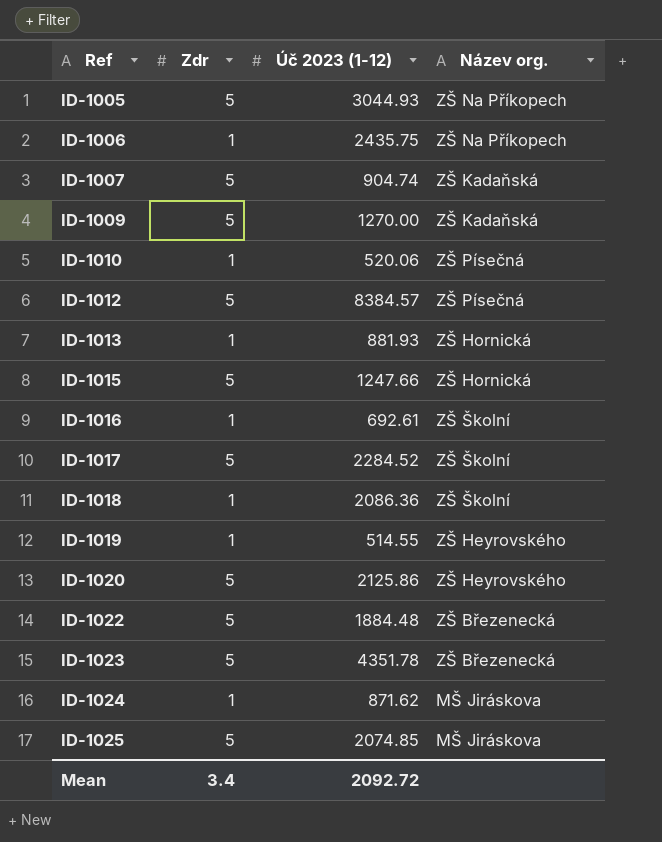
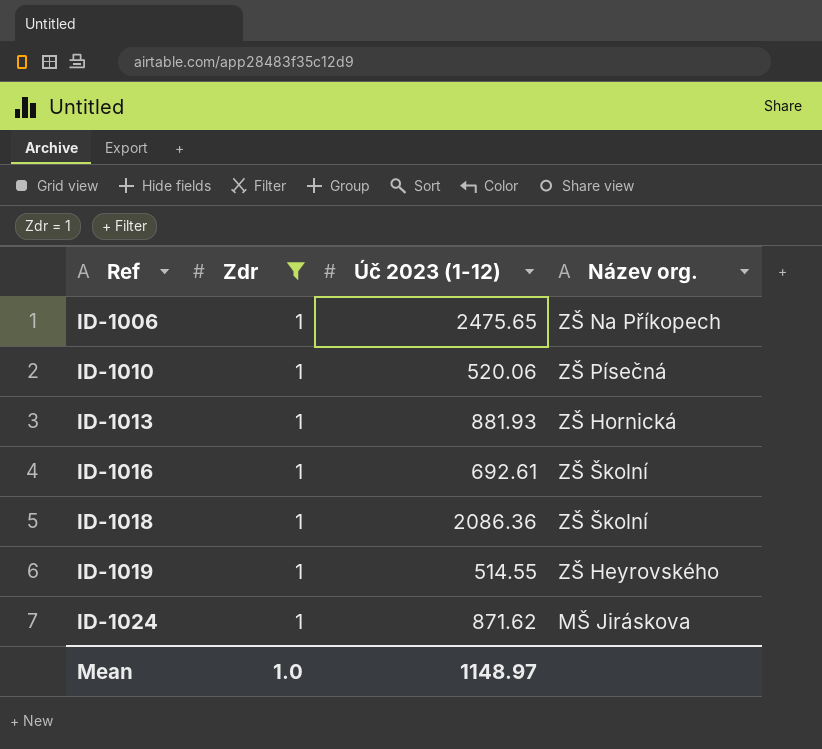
filter: none -> Zdr = 1
ID-1006 | Úč 2023 (1-12): 2435.75 -> 2475.65
Mean | Zdr: 3.4 -> 1.0
Mean | Úč 2023 (1-12): 2092.72 -> 1148.97

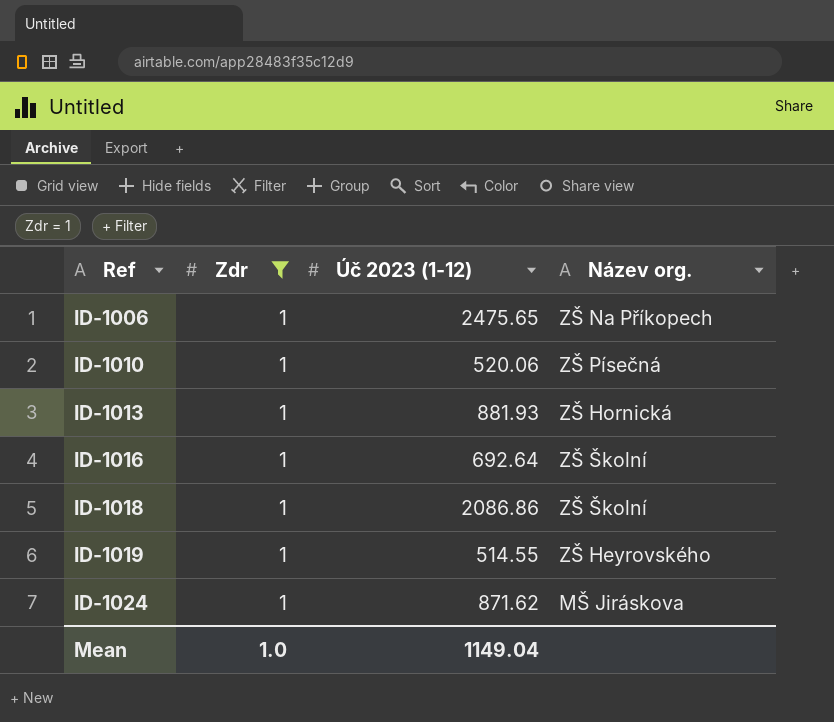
ID-1016 | Úč 2023 (1-12): 692.61 -> 692.64
ID-1018 | Úč 2023 (1-12): 2086.36 -> 2086.86
Mean | Úč 2023 (1-12): 1148.97 -> 1149.04

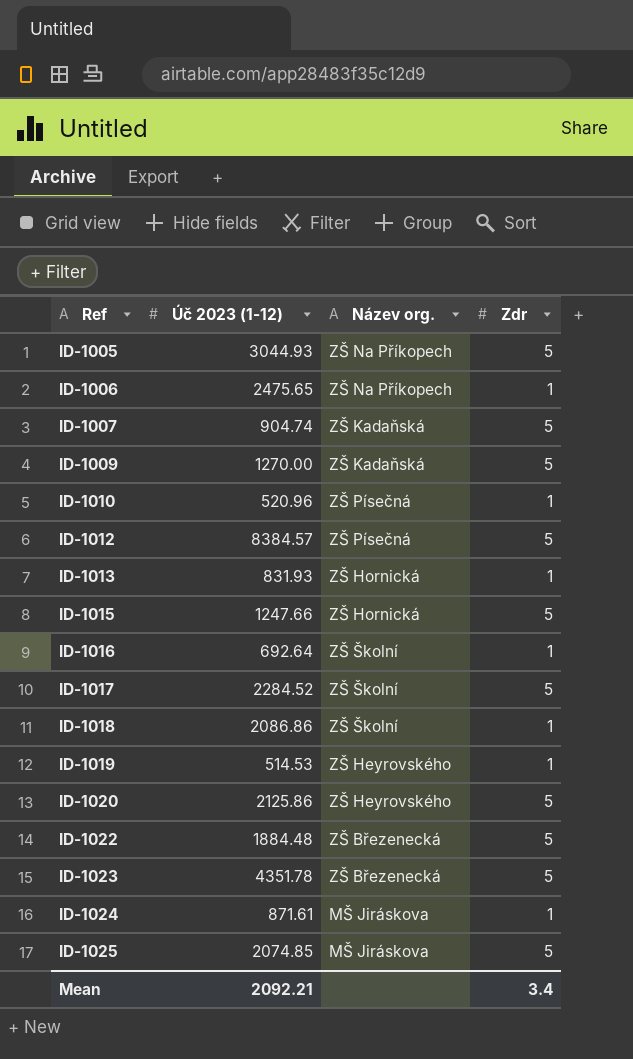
filter: Zdr = 1 -> none
column Zdr | position: 2 -> 4
ID-1010 | Úč 2023 (1-12): 520.06 -> 520.96
ID-1013 | Úč 2023 (1-12): 881.93 -> 831.93
ID-1019 | Úč 2023 (1-12): 514.55 -> 514.53
ID-1024 | Úč 2023 (1-12): 871.62 -> 871.61
Mean | Úč 2023 (1-12): 1149.04 -> 2092.21
Mean | Zdr: 1.0 -> 3.4

